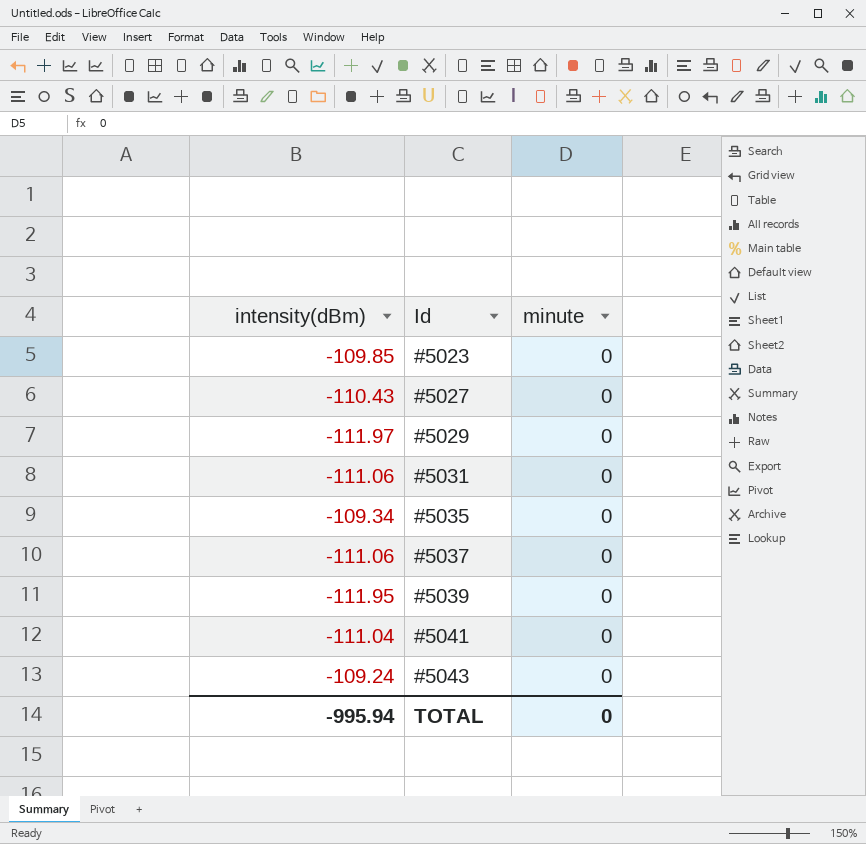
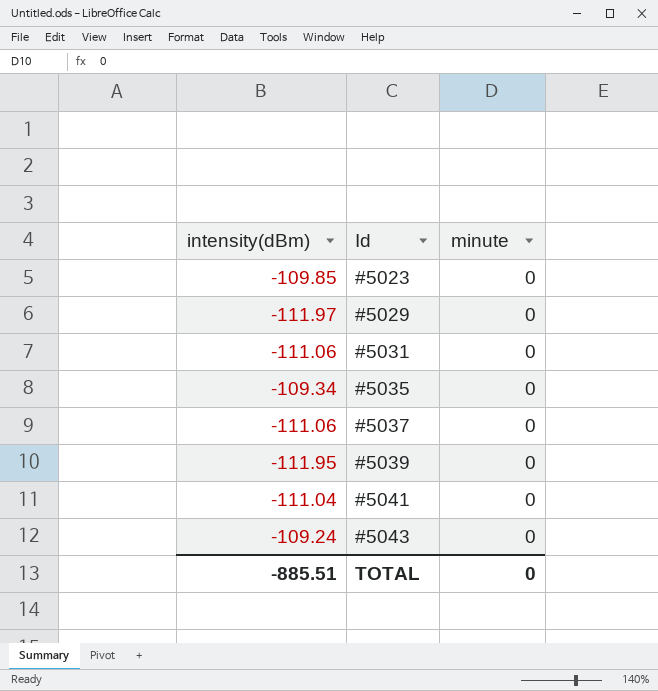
row #5027: -110.43 | 0 -> none
TOTAL | intensity(dBm): -995.94 -> -885.51

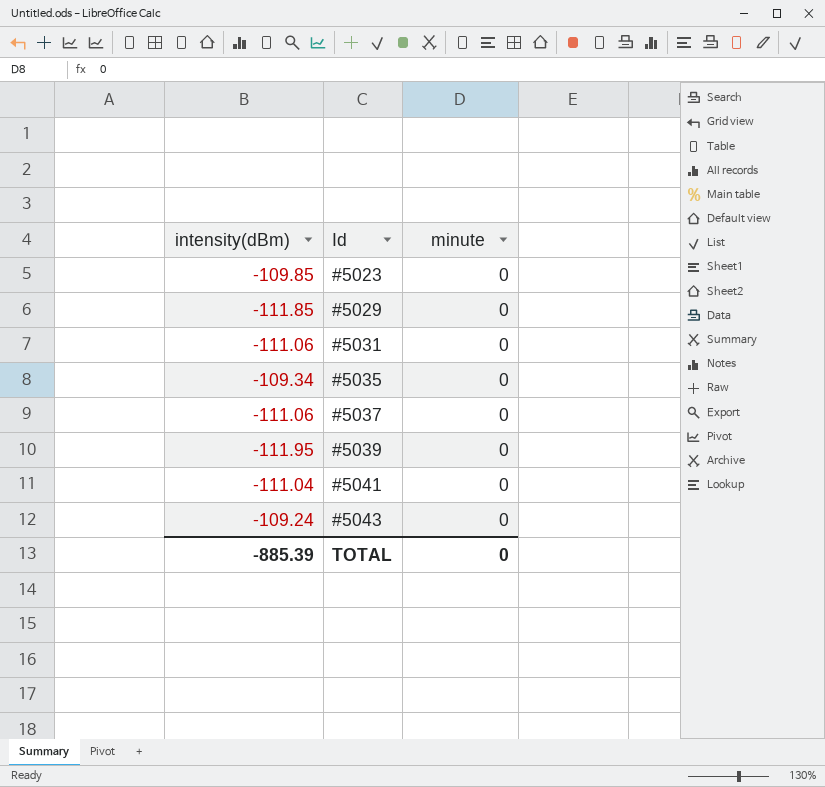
#5029 | intensity(dBm): -111.97 -> -111.85
TOTAL | intensity(dBm): -885.51 -> -885.39

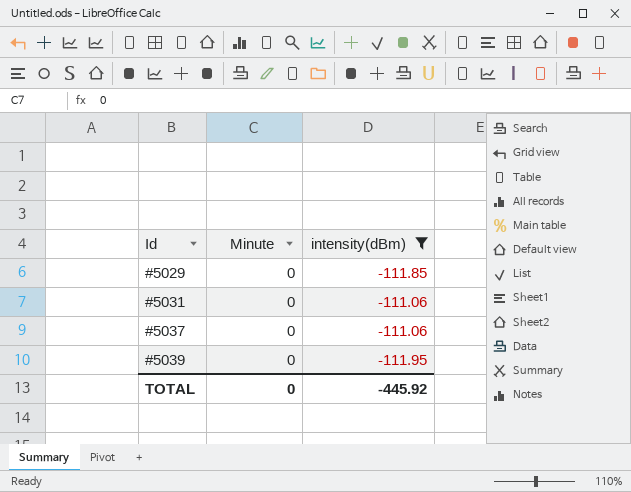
filter: none -> intensity(dBm) <= -111.06
column name: minute -> Minute
column intensity(dBm) | position: 1 -> 3
TOTAL | intensity(dBm): -885.39 -> -445.92

